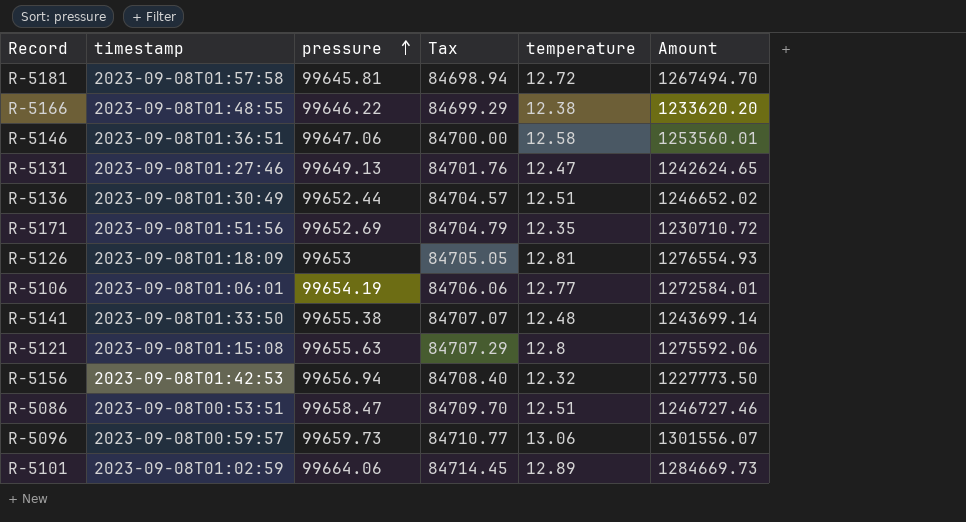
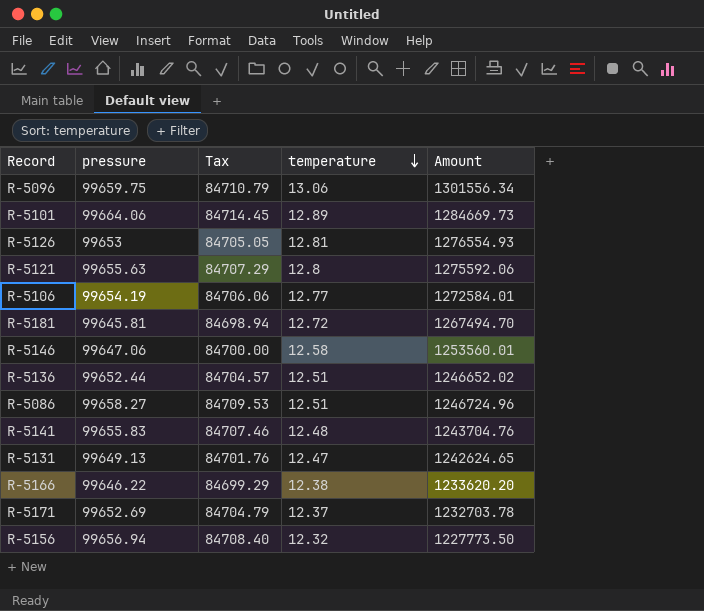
row order: pressure ascending -> temperature descending
column timestamp | position: 2 -> none
R-5096 | pressure: 99659.73 -> 99659.75
R-5096 | Tax: 84710.77 -> 84710.79
R-5096 | Amount: 1301556.07 -> 1301556.34
R-5086 | pressure: 99658.47 -> 99658.27
R-5086 | Tax: 84709.70 -> 84709.53
R-5086 | Amount: 1246727.46 -> 1246724.96
R-5141 | pressure: 99655.38 -> 99655.83
R-5141 | Tax: 84707.07 -> 84707.46
R-5141 | Amount: 1243699.14 -> 1243704.76
R-5171 | temperature: 12.35 -> 12.37
R-5171 | Amount: 1230710.72 -> 1232703.78

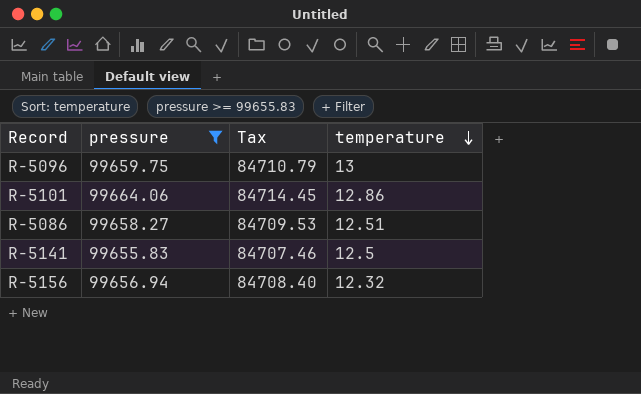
filter: none -> pressure >= 99655.83
column Amount | formula: [pressure] * [temperature] -> none
R-5096 | temperature: 13.06 -> 13
R-5101 | temperature: 12.89 -> 12.86
R-5141 | temperature: 12.48 -> 12.5

